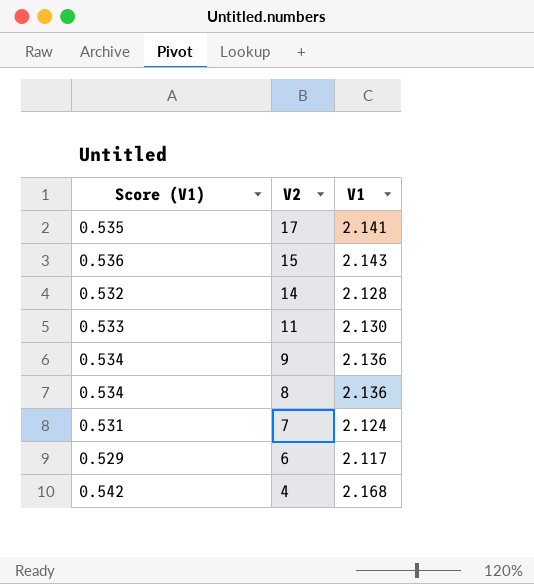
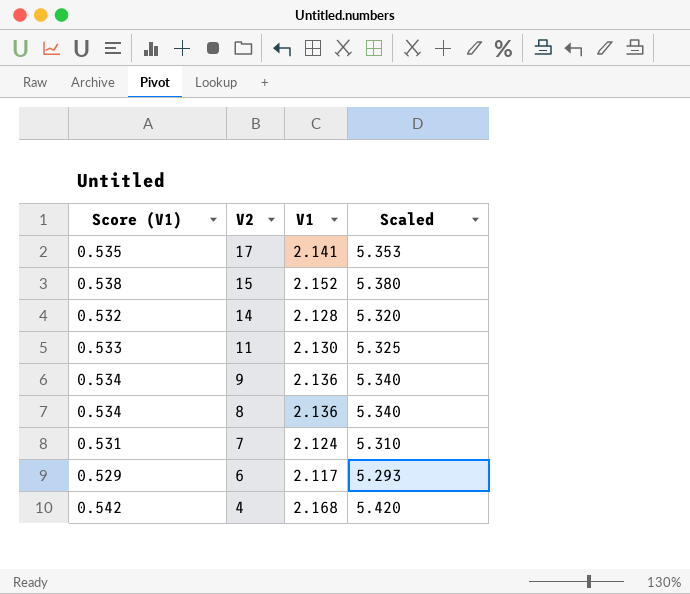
column Scaled | formula: none -> [V1] * 2.5
15 | Score (V1): 0.536 -> 0.538
15 | V1: 2.143 -> 2.152

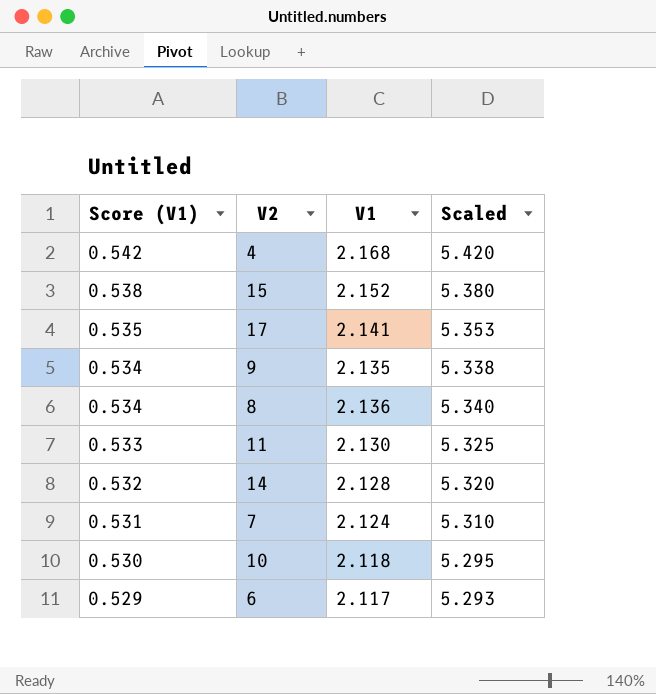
row order: V2 descending -> Score (V1) descending
9 | V1: 2.136 -> 2.135
9 | Scaled: 5.340 -> 5.338
row 10: none -> 0.530 | 2.118 | 5.295

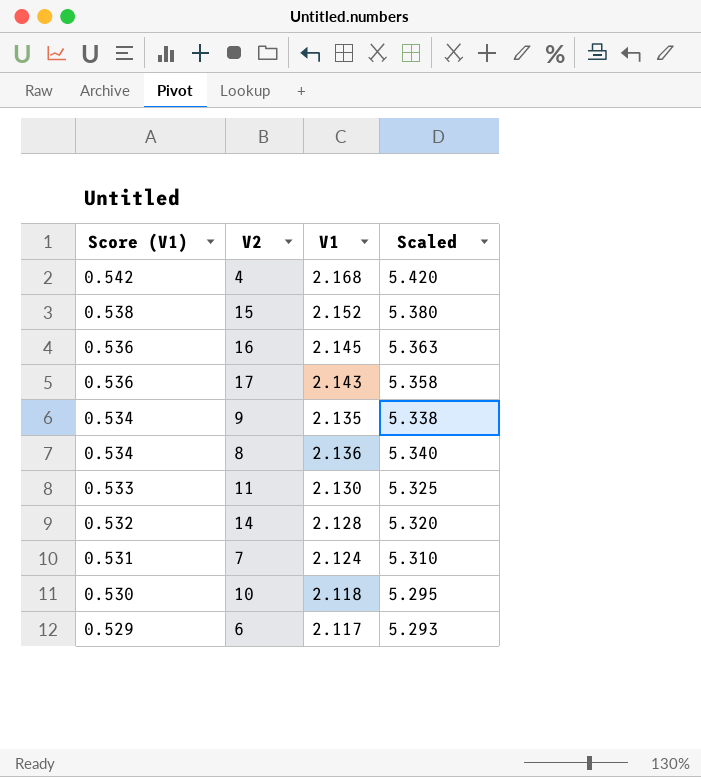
row 16: none -> 0.536 | 2.145 | 5.363
17 | Score (V1): 0.535 -> 0.536
17 | V1: 2.141 -> 2.143
17 | Scaled: 5.353 -> 5.358

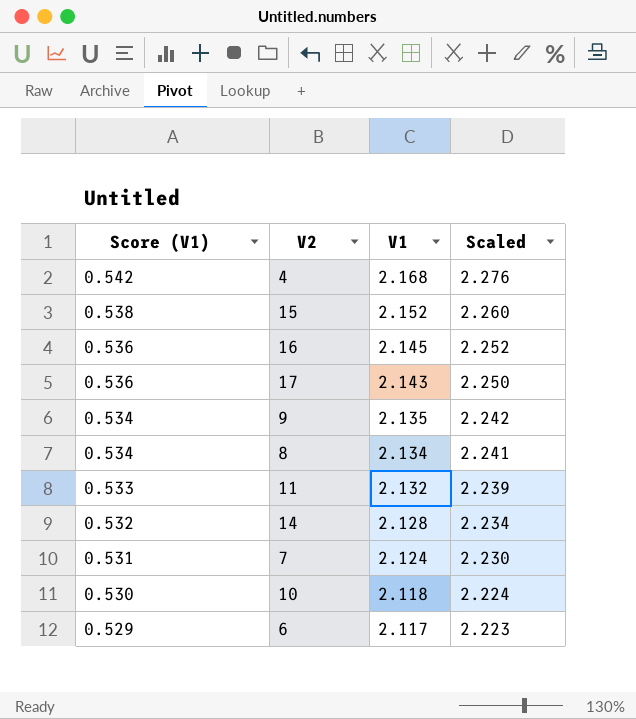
column Scaled | formula: [V1] * 2.5 -> [V1] * 1.05
8 | V1: 2.136 -> 2.134
11 | V1: 2.130 -> 2.132

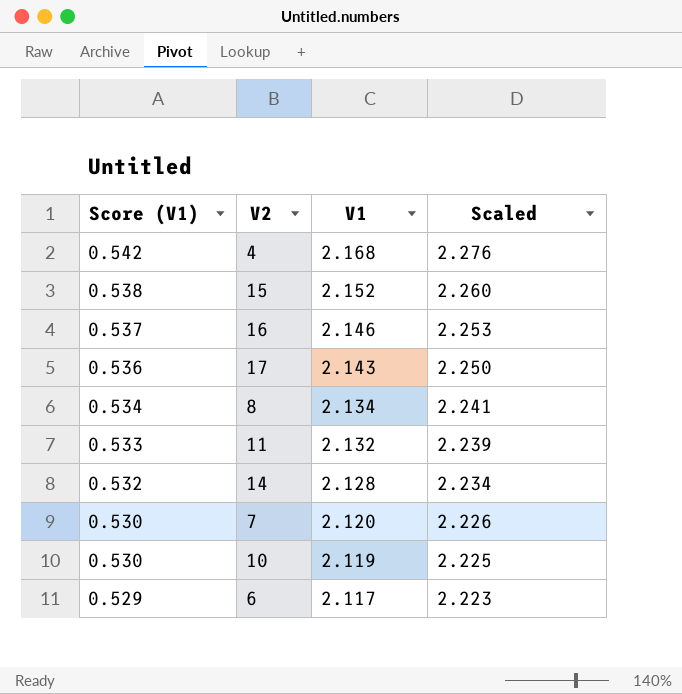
row 9: 0.534 | 2.135 | 2.242 -> none
16 | Score (V1): 0.536 -> 0.537
16 | V1: 2.145 -> 2.146
16 | Scaled: 2.252 -> 2.253
7 | Score (V1): 0.531 -> 0.530
7 | V1: 2.124 -> 2.120
7 | Scaled: 2.230 -> 2.226
10 | V1: 2.118 -> 2.119
10 | Scaled: 2.224 -> 2.225

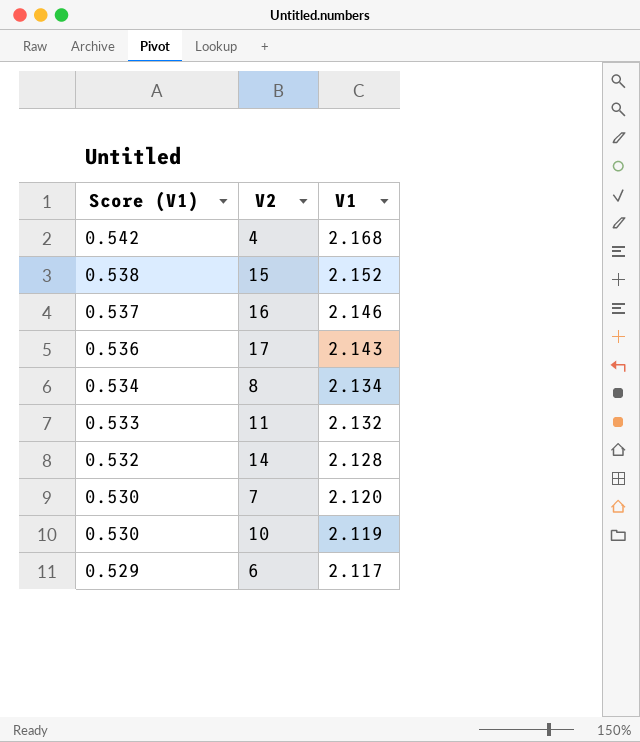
column Scaled | formula: [V1] * 1.05 -> none

